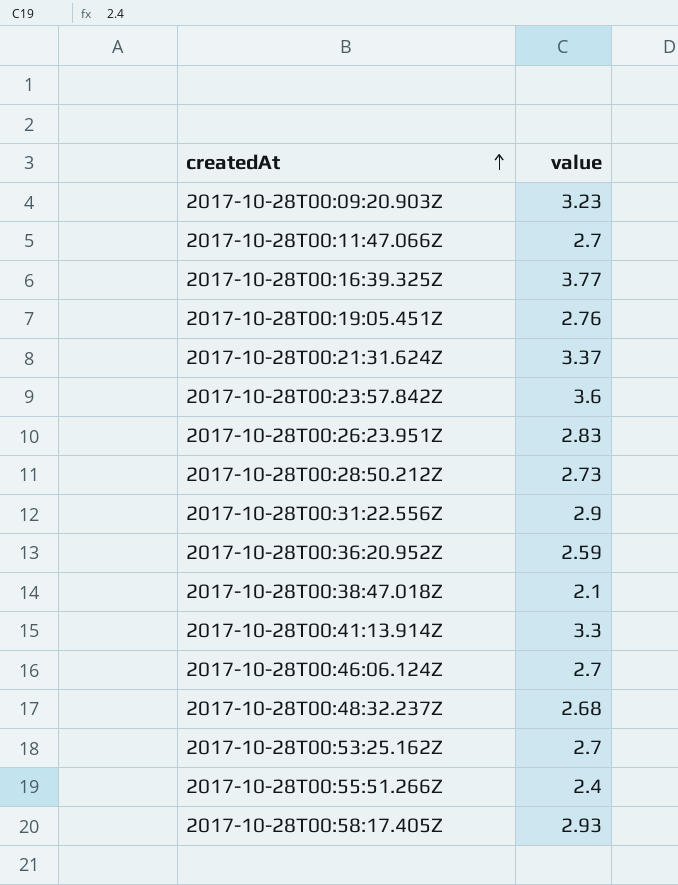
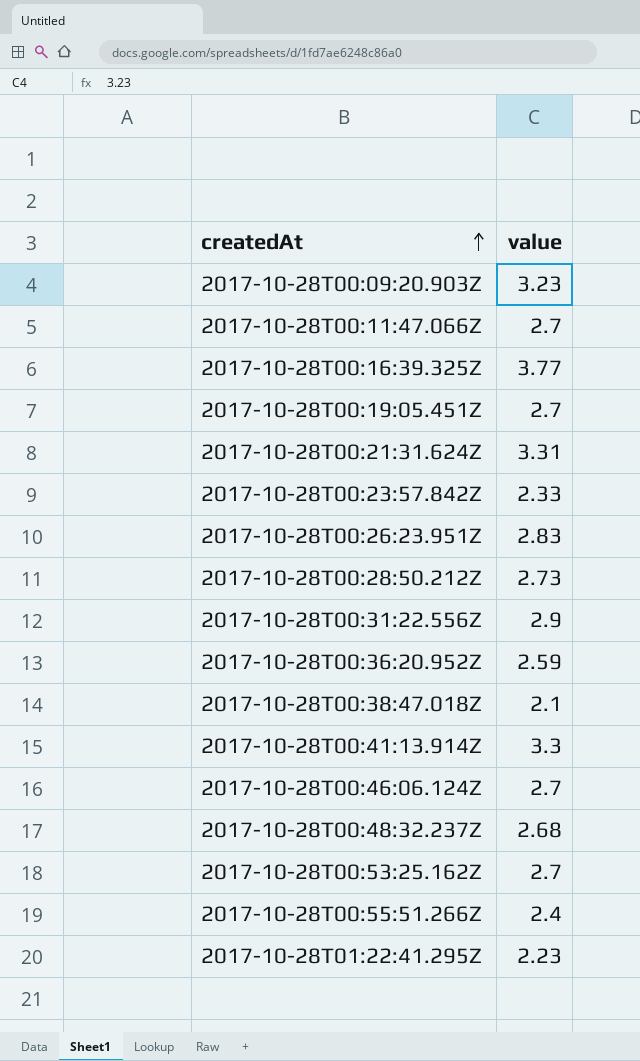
row 2017-10-28T00:58:17.405Z: 2.93 -> none
2017-10-28T00:19:05.451Z | value: 2.76 -> 2.7
2017-10-28T00:21:31.624Z | value: 3.37 -> 3.31
2017-10-28T00:23:57.842Z | value: 3.6 -> 2.33
row 2017-10-28T01:22:41.295Z: none -> 2.23

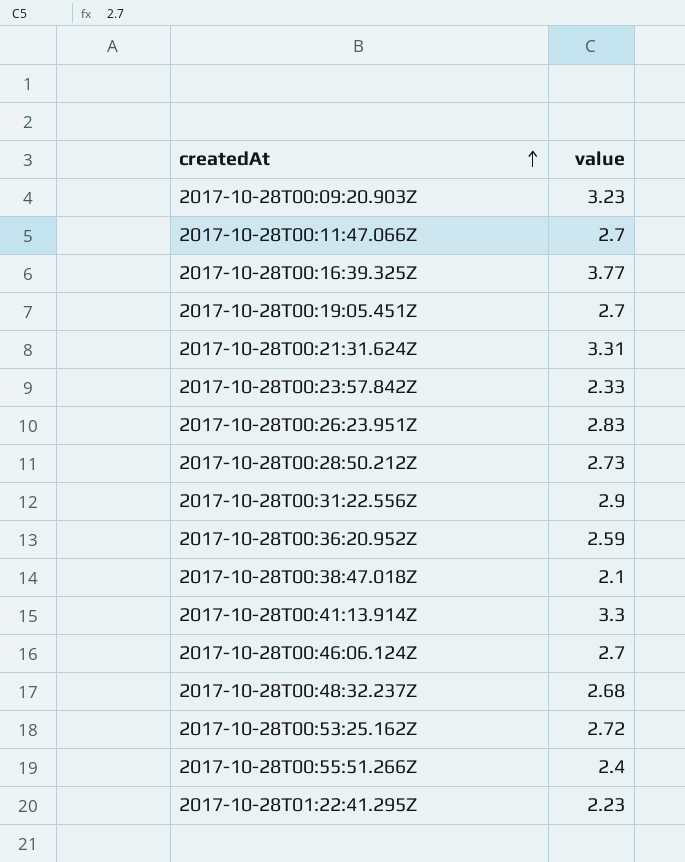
2017-10-28T00:53:25.162Z | value: 2.7 -> 2.72

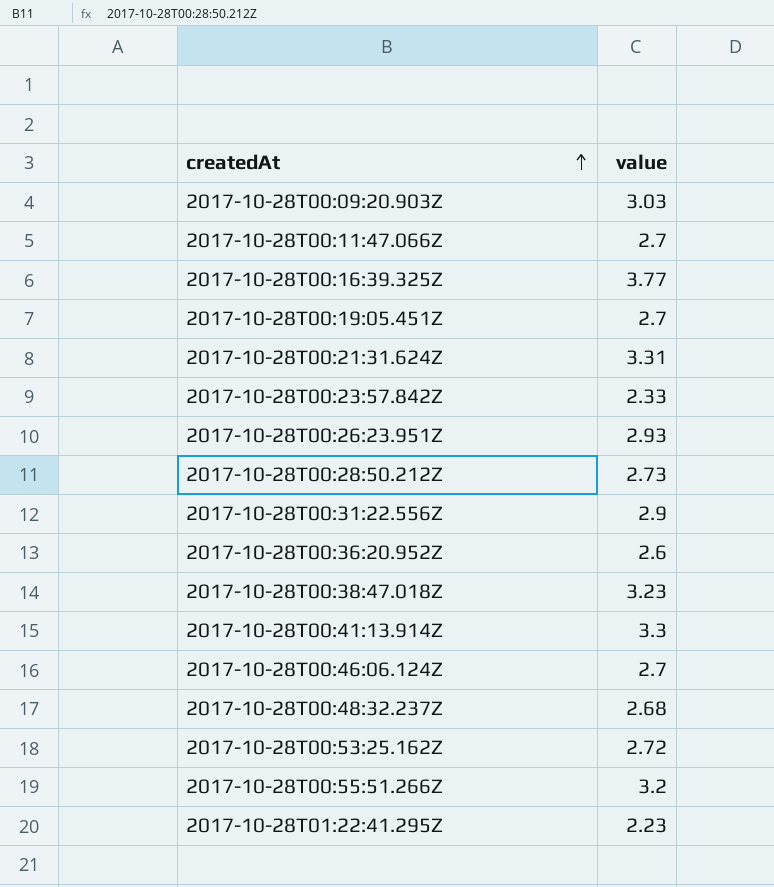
2017-10-28T00:09:20.903Z | value: 3.23 -> 3.03
2017-10-28T00:26:23.951Z | value: 2.83 -> 2.93
2017-10-28T00:36:20.952Z | value: 2.59 -> 2.6
2017-10-28T00:38:47.018Z | value: 2.1 -> 3.23
2017-10-28T00:55:51.266Z | value: 2.4 -> 3.2

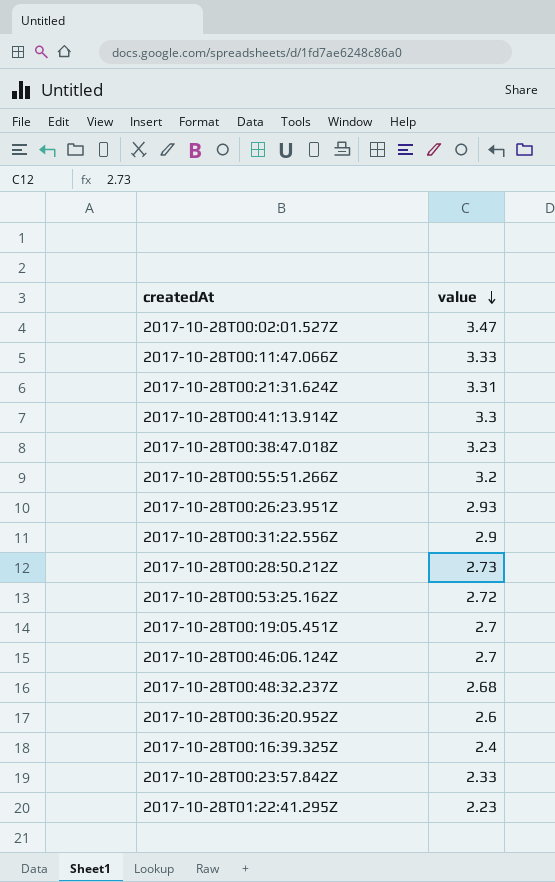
row order: createdAt ascending -> value descending
row 2017-10-28T00:09:20.903Z: 3.03 -> none
row 2017-10-28T00:02:01.527Z: none -> 3.47
2017-10-28T00:11:47.066Z | value: 2.7 -> 3.33
2017-10-28T00:16:39.325Z | value: 3.77 -> 2.4

